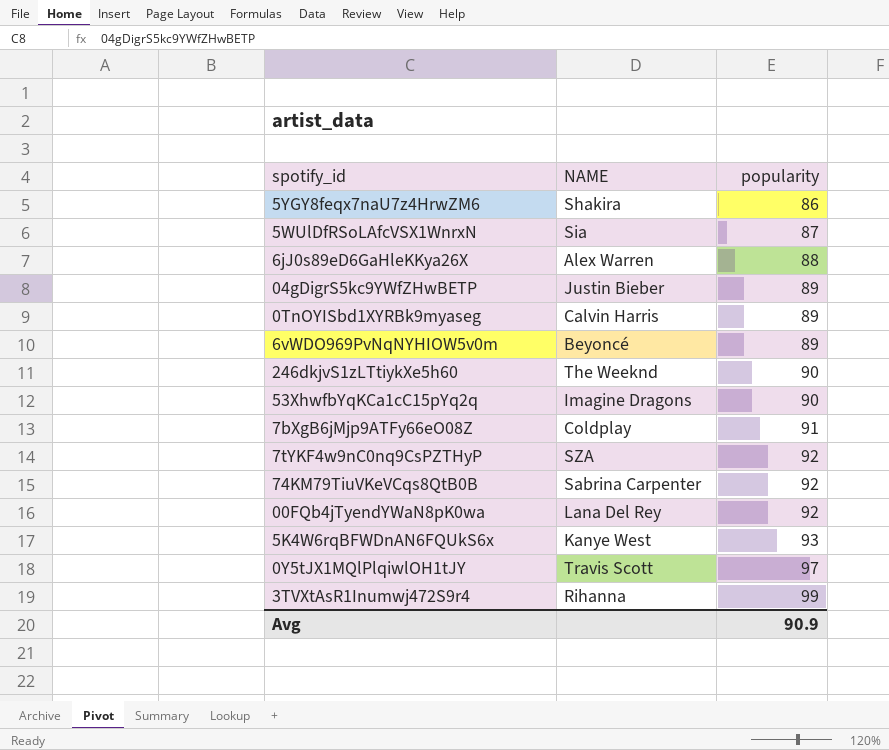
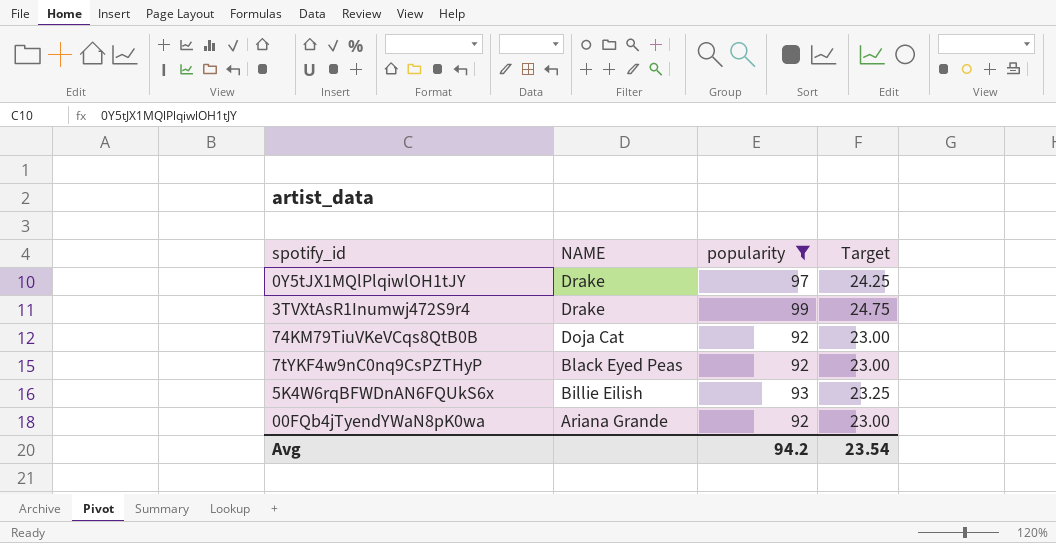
filter: none -> popularity >= 92
row order: popularity ascending -> NAME descending
column Target | formula: none -> [popularity] * 0.25
0Y5tJX1MQlPlqiwlOH1tJY | NAME: Travis Scott -> Drake
3TVXtAsR1Inumwj472S9r4 | NAME: Rihanna -> Drake
74KM79TiuVKeVCqs8QtB0B | NAME: Sabrina Carpenter -> Doja Cat
7tYKF4w9nC0nq9CsPZTHyP | NAME: SZA -> Black Eyed Peas
5K4W6rqBFWDnAN6FQUkS6x | NAME: Kanye West -> Billie Eilish
00FQb4jTyendYWaN8pK0wa | NAME: Lana Del Rey -> Ariana Grande
Avg | popularity: 90.9 -> 94.2

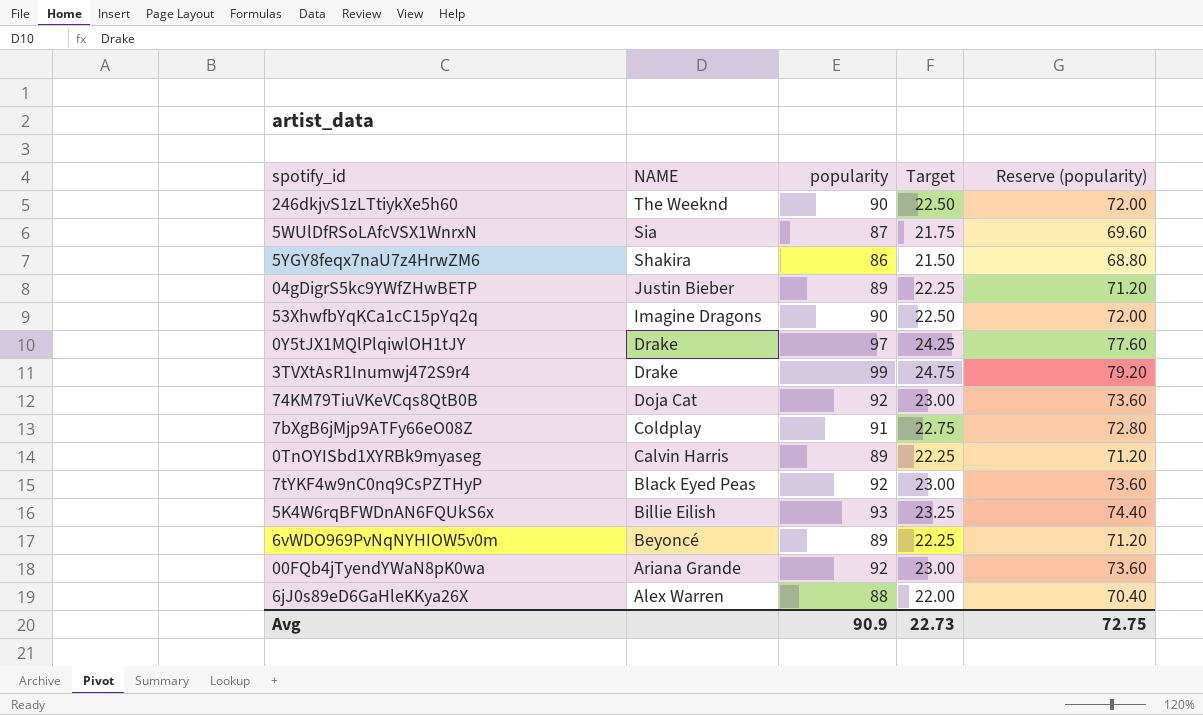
filter: popularity >= 92 -> none
column Reserve (popularity) | formula: none -> [popularity] * 0.8
Avg | popularity: 94.2 -> 90.9
Avg | Target: 23.54 -> 22.73

